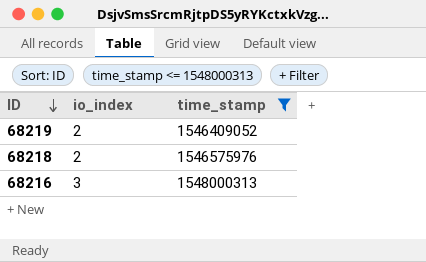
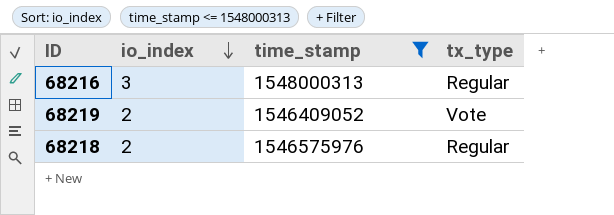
row order: ID descending -> io_index descending
column tx_type | position: none -> 4

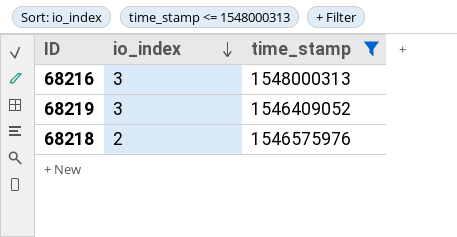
column tx_type | position: 4 -> none
68219 | io_index: 2 -> 3

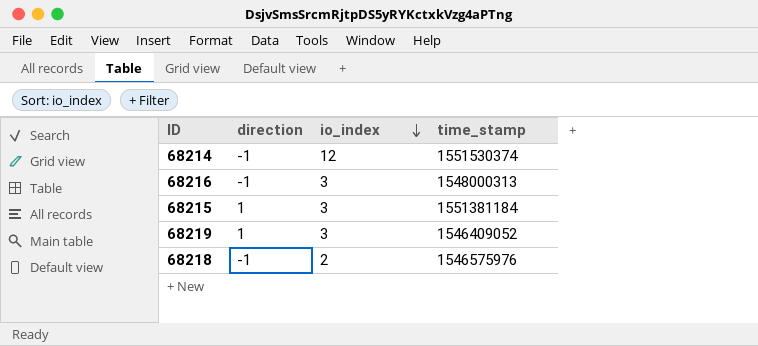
filter: time_stamp <= 1548000313 -> none
column direction | position: none -> 2

